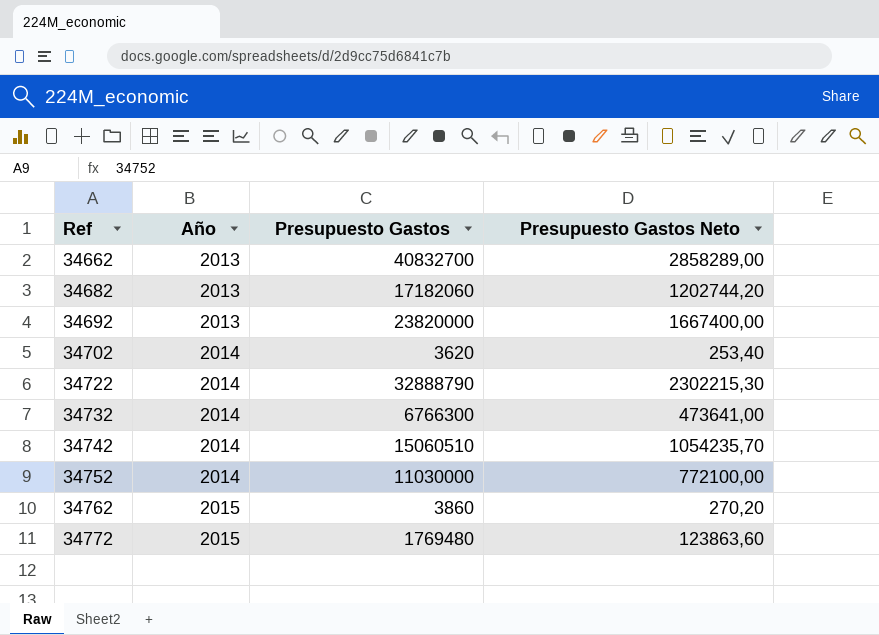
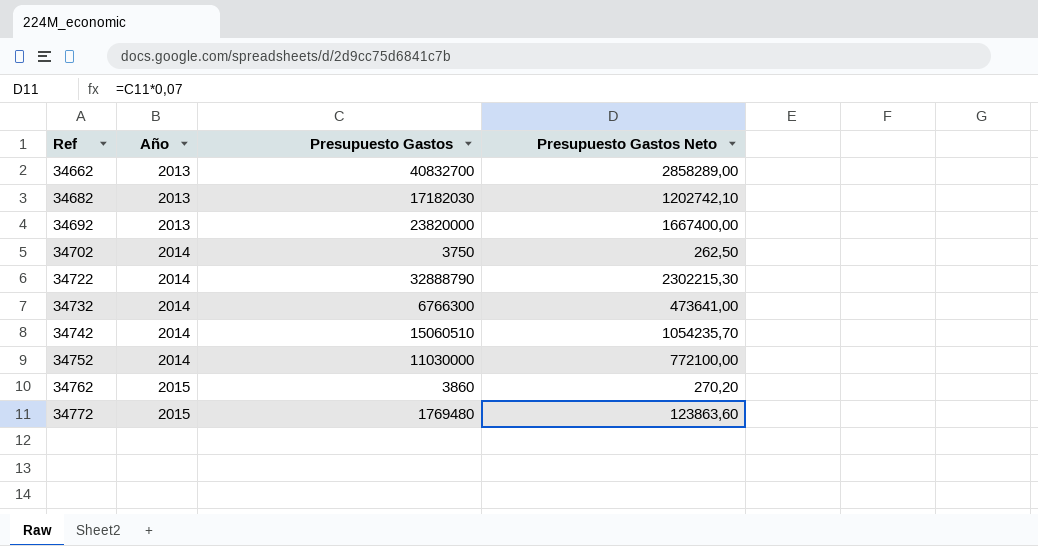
34682 | Presupuesto Gastos: 17182060 -> 17182030
34682 | Presupuesto Gastos Neto: 1202744,20 -> 1202742,10
34702 | Presupuesto Gastos: 3620 -> 3750
34702 | Presupuesto Gastos Neto: 253,40 -> 262,50

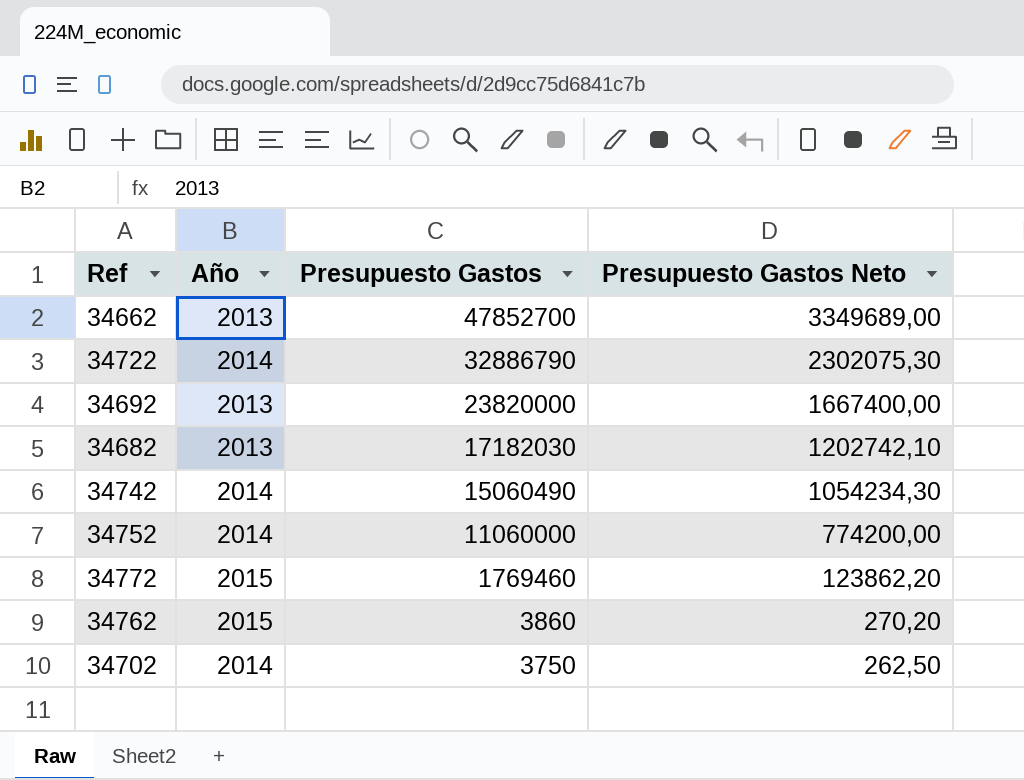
row order: Ref ascending -> Presupuesto Gastos descending
row 34732: 2014 | 6766300 | 473641,00 -> none
34662 | Presupuesto Gastos: 40832700 -> 47852700
34662 | Presupuesto Gastos Neto: 2858289,00 -> 3349689,00
34722 | Presupuesto Gastos: 32888790 -> 32886790
34722 | Presupuesto Gastos Neto: 2302215,30 -> 2302075,30
34742 | Presupuesto Gastos: 15060510 -> 15060490
34742 | Presupuesto Gastos Neto: 1054235,70 -> 1054234,30
34752 | Presupuesto Gastos: 11030000 -> 11060000
34752 | Presupuesto Gastos Neto: 772100,00 -> 774200,00
34772 | Presupuesto Gastos: 1769480 -> 1769460
34772 | Presupuesto Gastos Neto: 123863,60 -> 123862,20

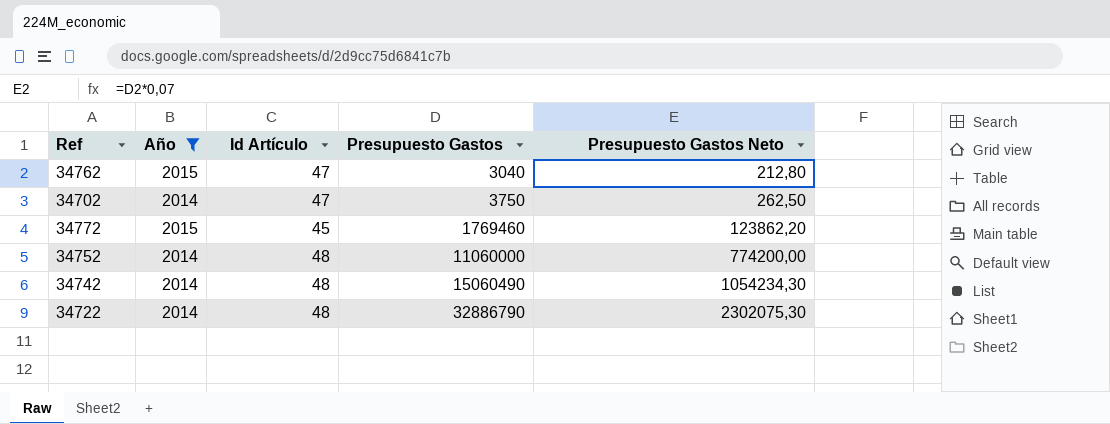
filter: none -> Año != 2013
row order: Presupuesto Gastos descending -> Presupuesto Gastos ascending
column Id Artículo | position: none -> 3
34762 | Presupuesto Gastos: 3860 -> 3040
34762 | Presupuesto Gastos Neto: 270,20 -> 212,80

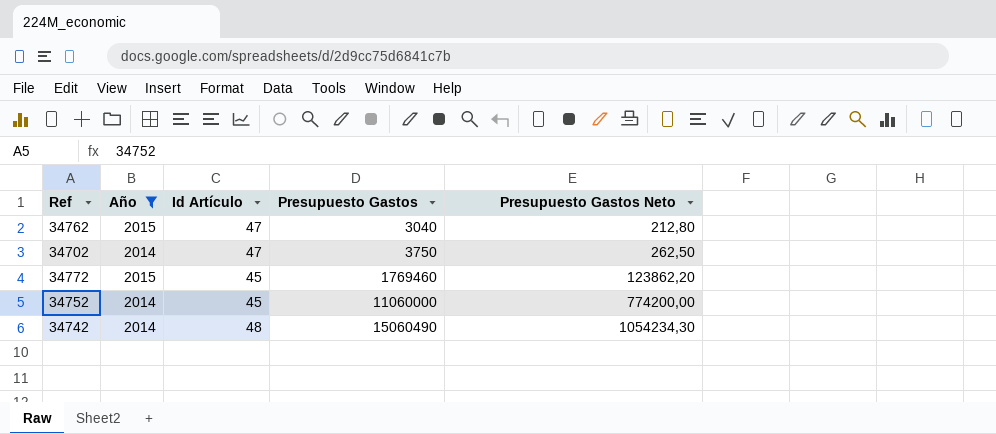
row 34722: 2014 | 48 | 32886790 | 2302075,30 -> none
34752 | Id Artículo: 48 -> 45

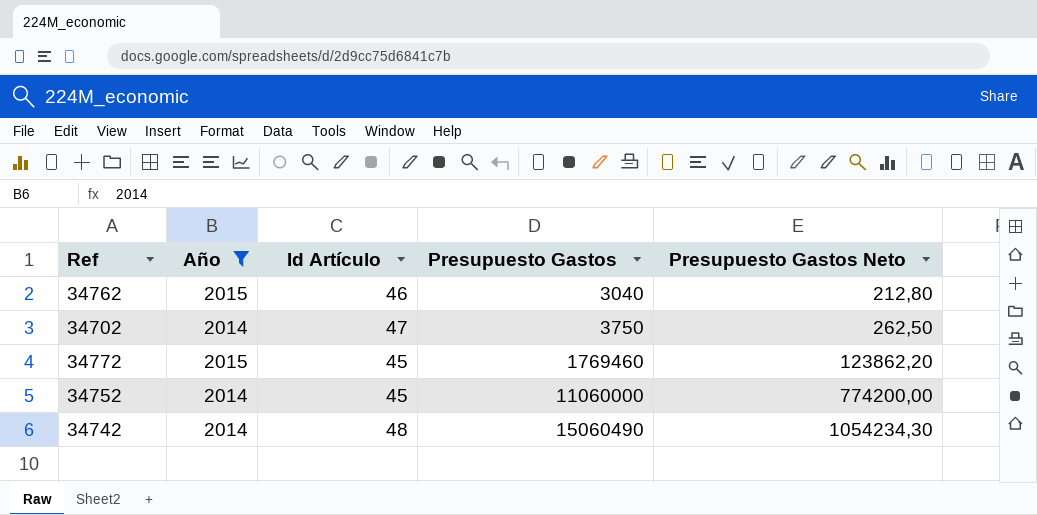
34762 | Id Artículo: 47 -> 46

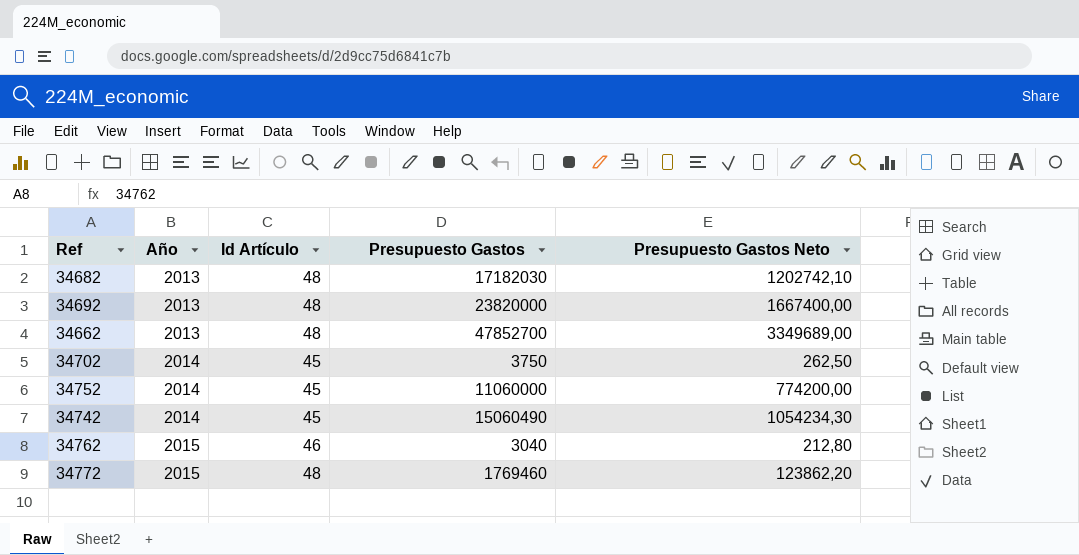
filter: Año != 2013 -> none
row order: Presupuesto Gastos ascending -> Año ascending
34702 | Id Artículo: 47 -> 45
34742 | Id Artículo: 48 -> 45
34772 | Id Artículo: 45 -> 48

